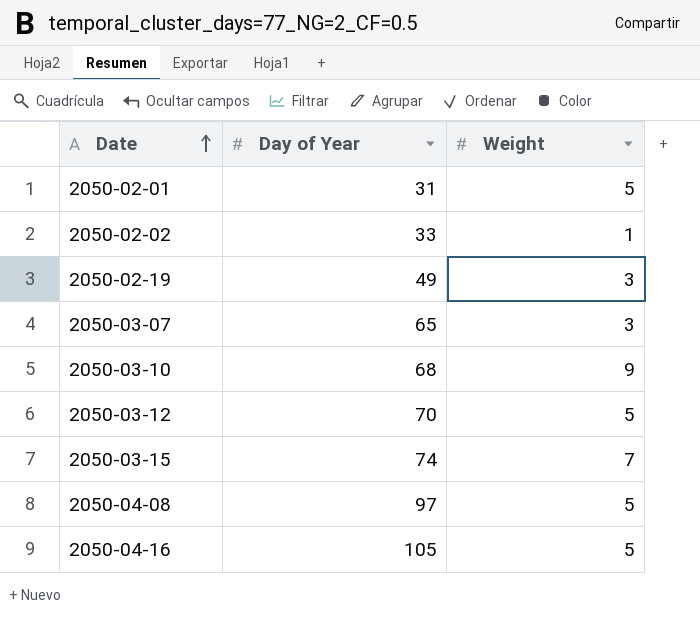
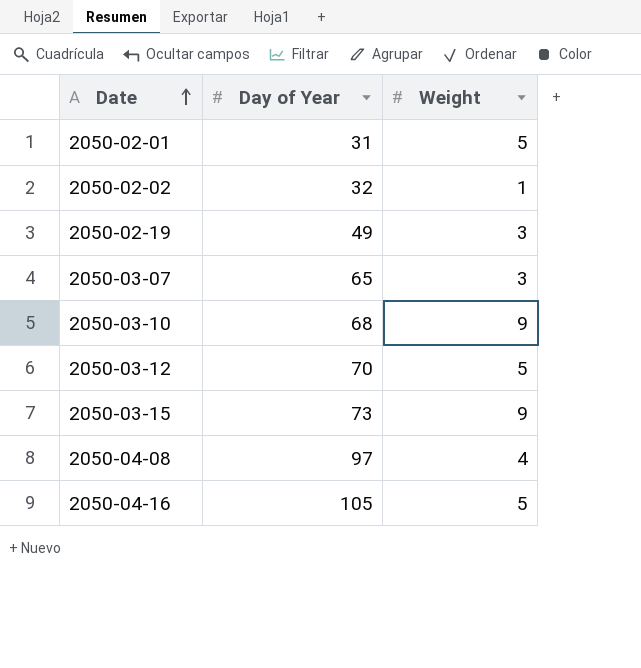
2050-02-02 | Day of Year: 33 -> 32
2050-03-15 | Day of Year: 74 -> 73
2050-03-15 | Weight: 7 -> 9
2050-04-08 | Weight: 5 -> 4

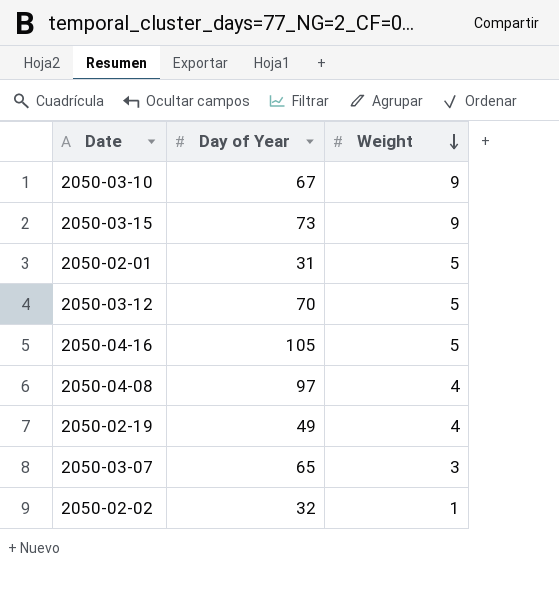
row order: Date ascending -> Weight descending
2050-03-10 | Day of Year: 68 -> 67
2050-02-19 | Weight: 3 -> 4

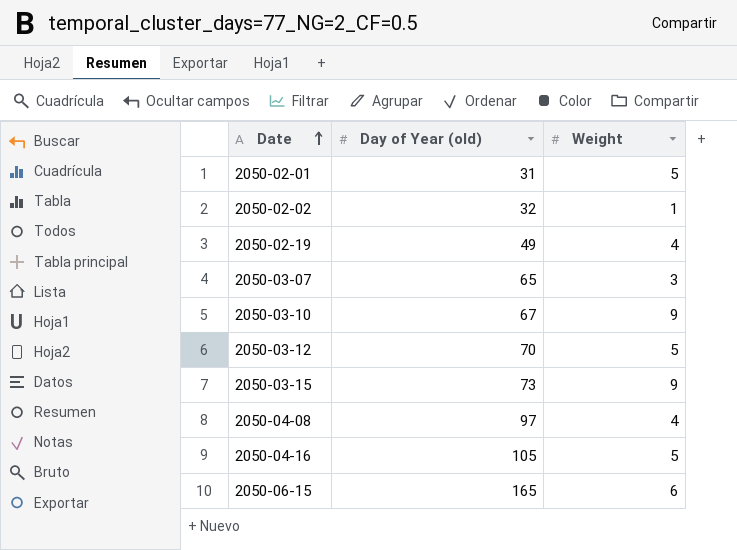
row order: Weight descending -> Date ascending
column name: Day of Year -> Day of Year (old)
row 2050-06-15: none -> 165 | 6

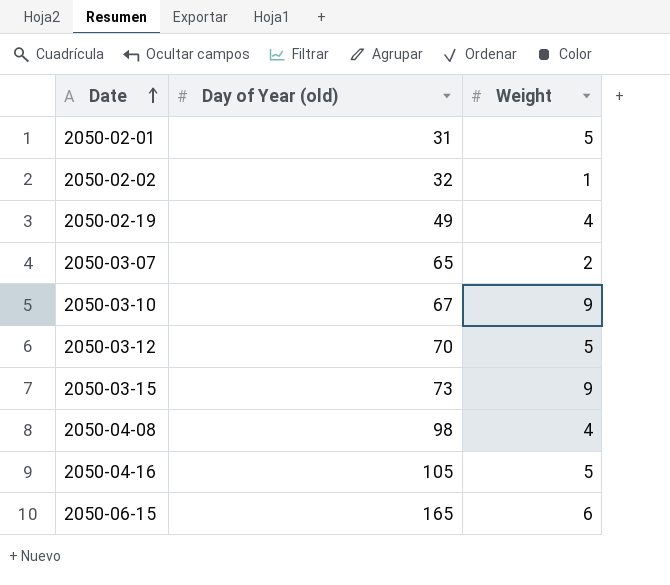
2050-03-07 | Weight: 3 -> 2
2050-04-08 | Day of Year (old): 97 -> 98

